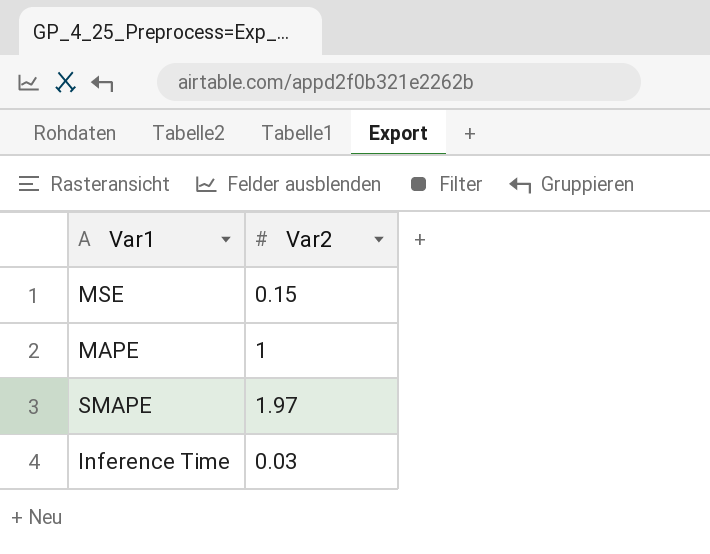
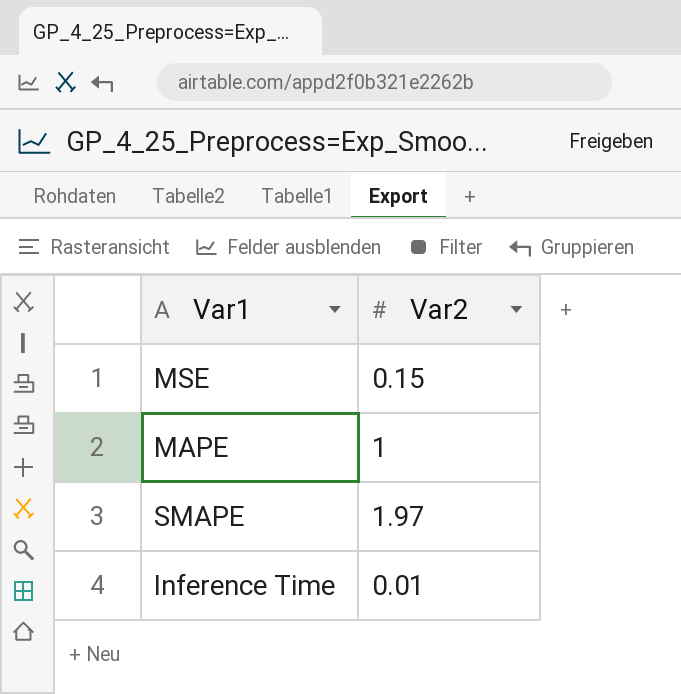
Inference Time | Var2: 0.03 -> 0.01

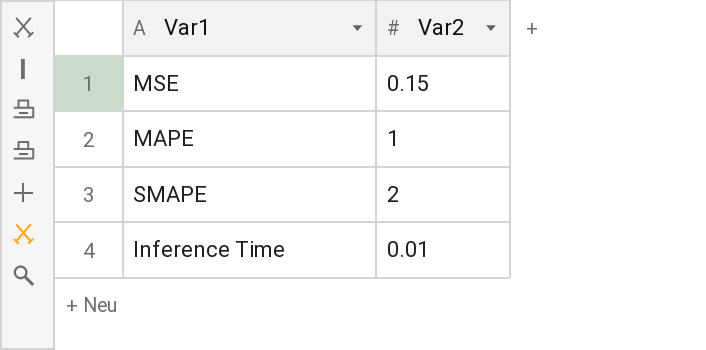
SMAPE | Var2: 1.97 -> 2

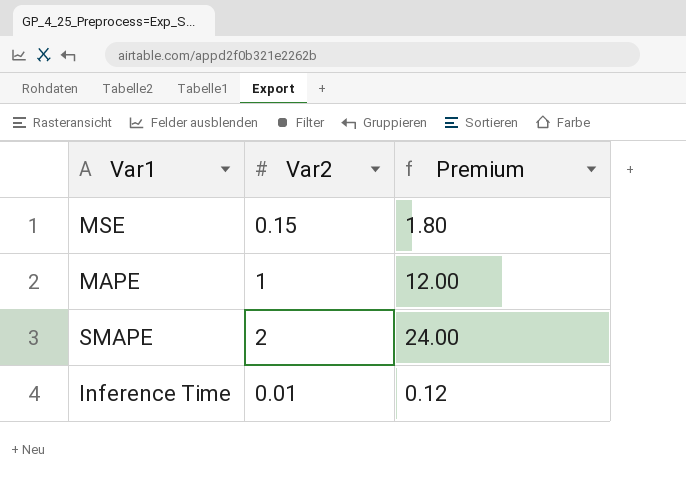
column Premium | formula: none -> [Var2] * 12

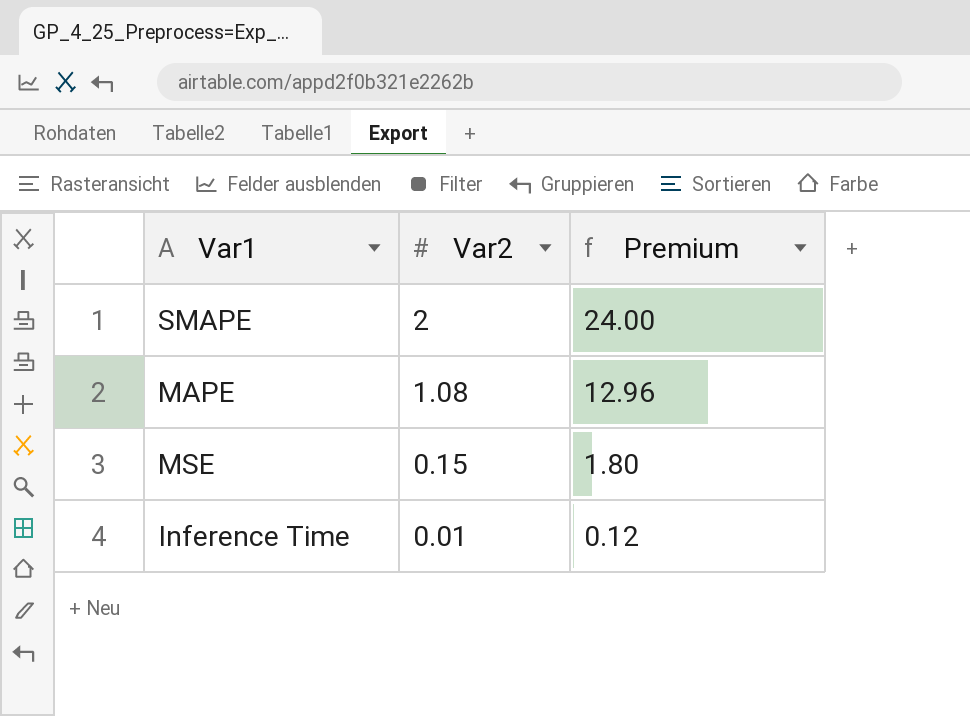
row order: none -> Var2 descending
MAPE | Var2: 1 -> 1.08
MAPE | Premium: 12.00 -> 12.96

